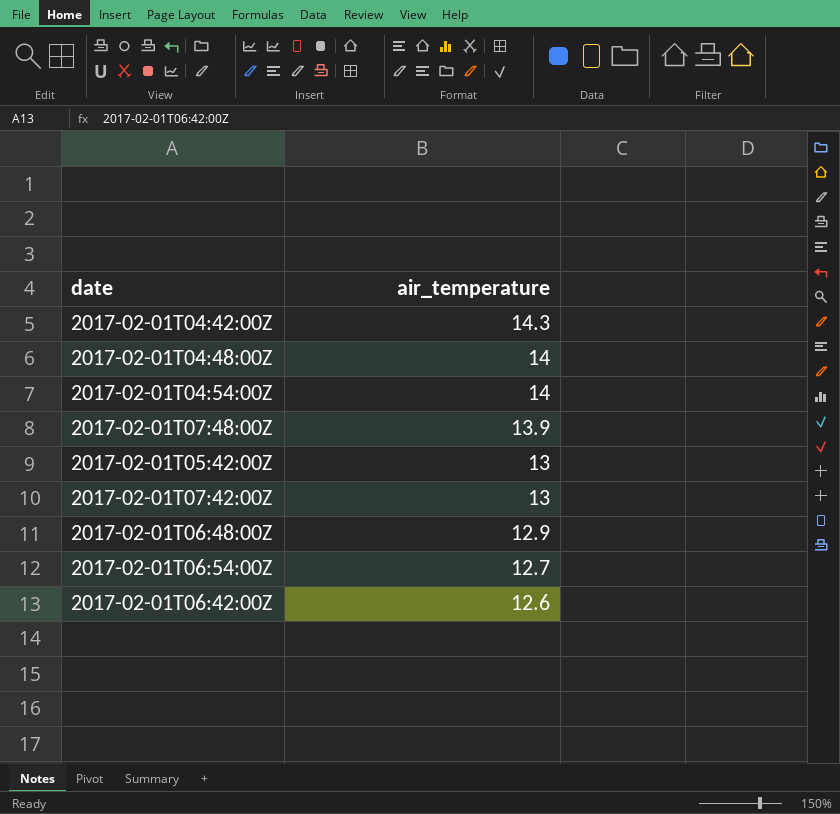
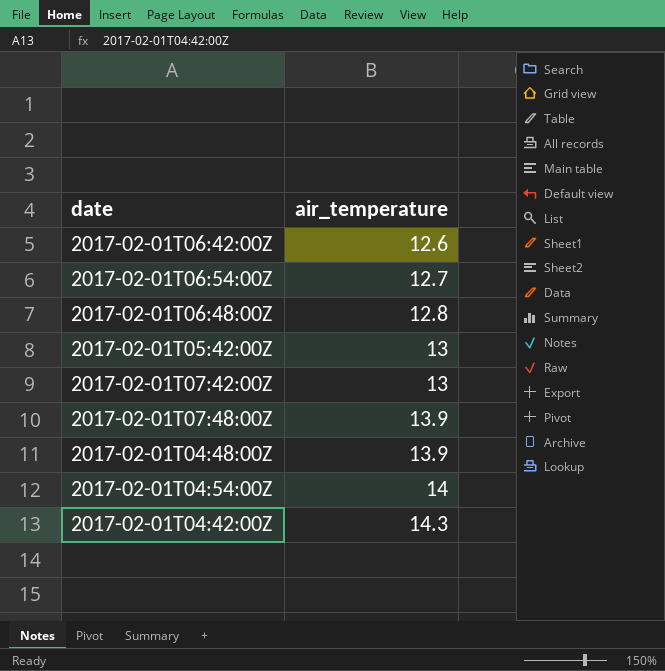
row order: air_temperature descending -> air_temperature ascending
2017-02-01T06:48:00Z | air_temperature: 12.9 -> 12.8
2017-02-01T04:48:00Z | air_temperature: 14 -> 13.9

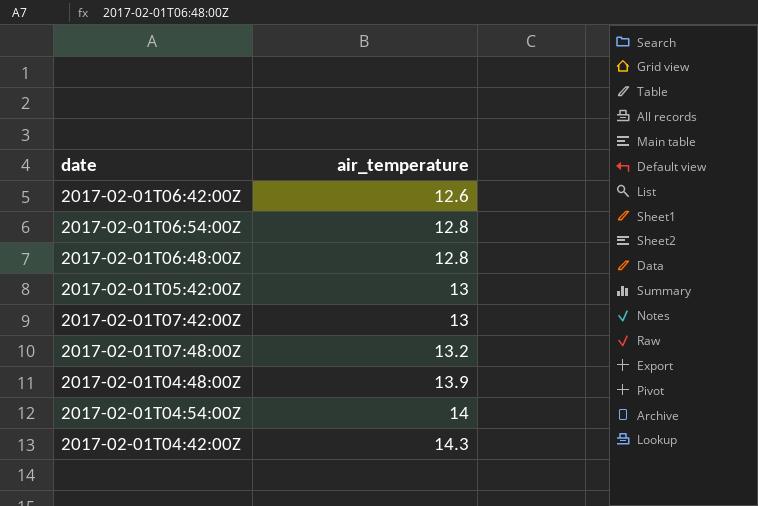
2017-02-01T06:54:00Z | air_temperature: 12.7 -> 12.8
2017-02-01T07:48:00Z | air_temperature: 13.9 -> 13.2

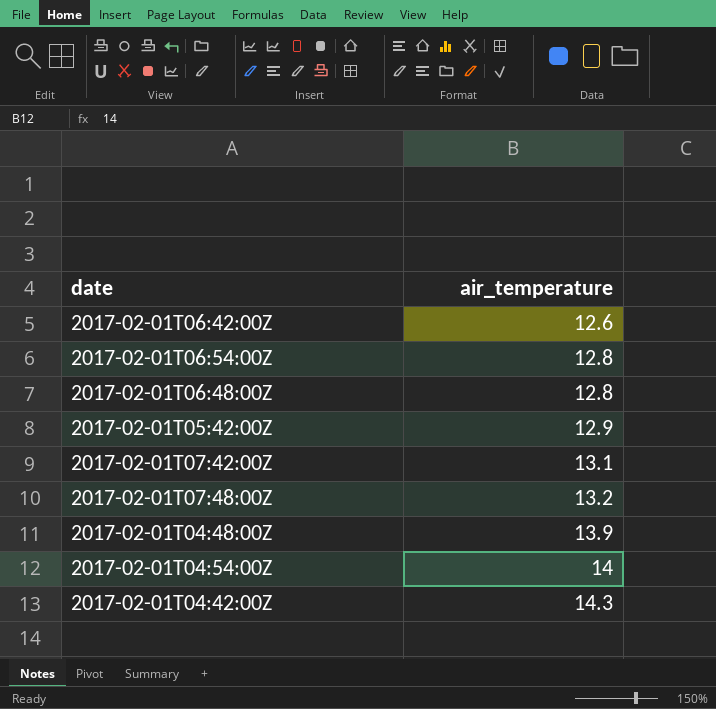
2017-02-01T05:42:00Z | air_temperature: 13 -> 12.9
2017-02-01T07:42:00Z | air_temperature: 13 -> 13.1

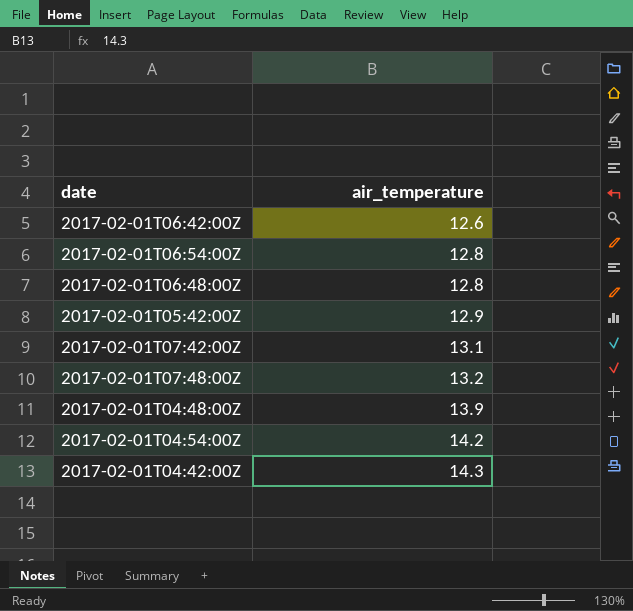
2017-02-01T04:54:00Z | air_temperature: 14 -> 14.2

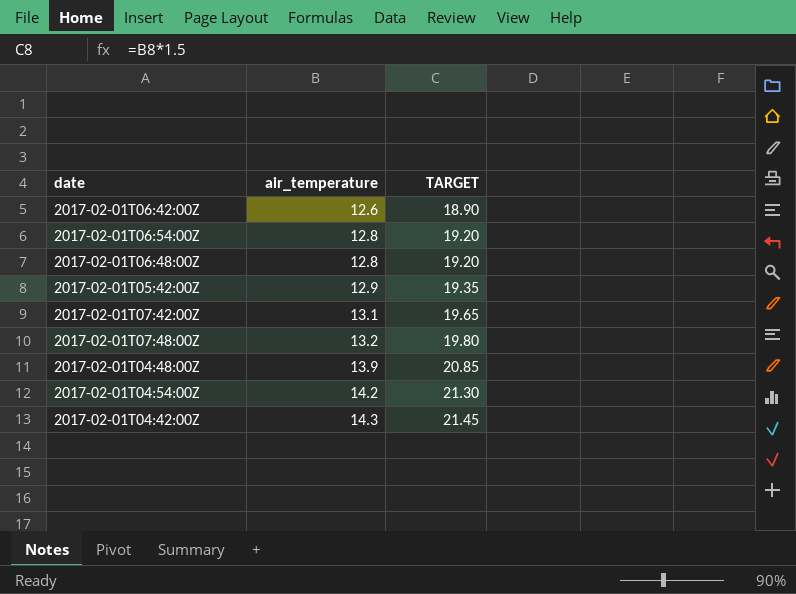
column TARGET | formula: none -> [air_temperature] * 1.5

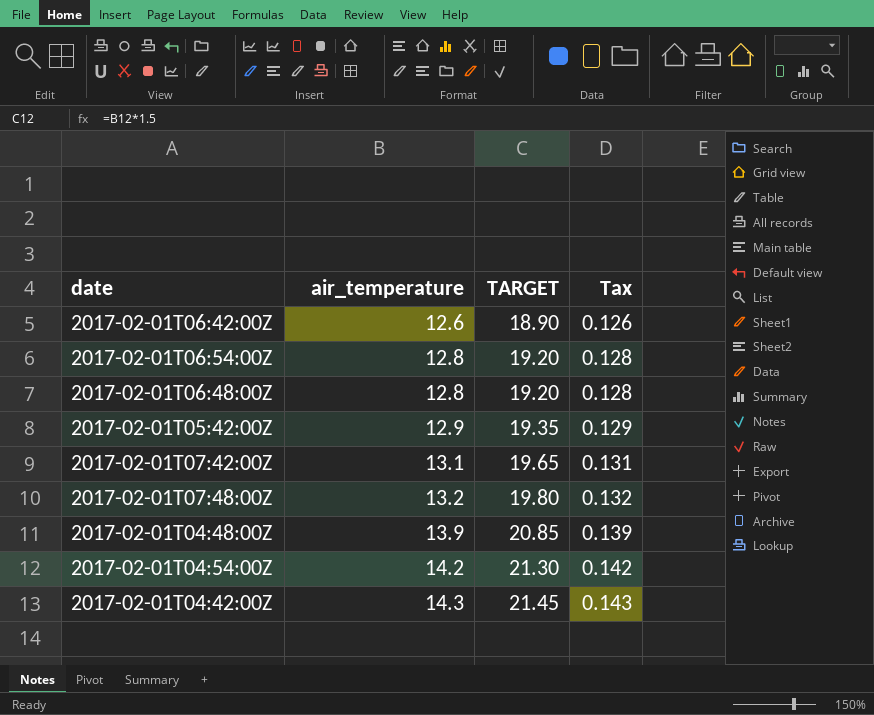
column Tax | formula: none -> [air_temperature] * 0.01

